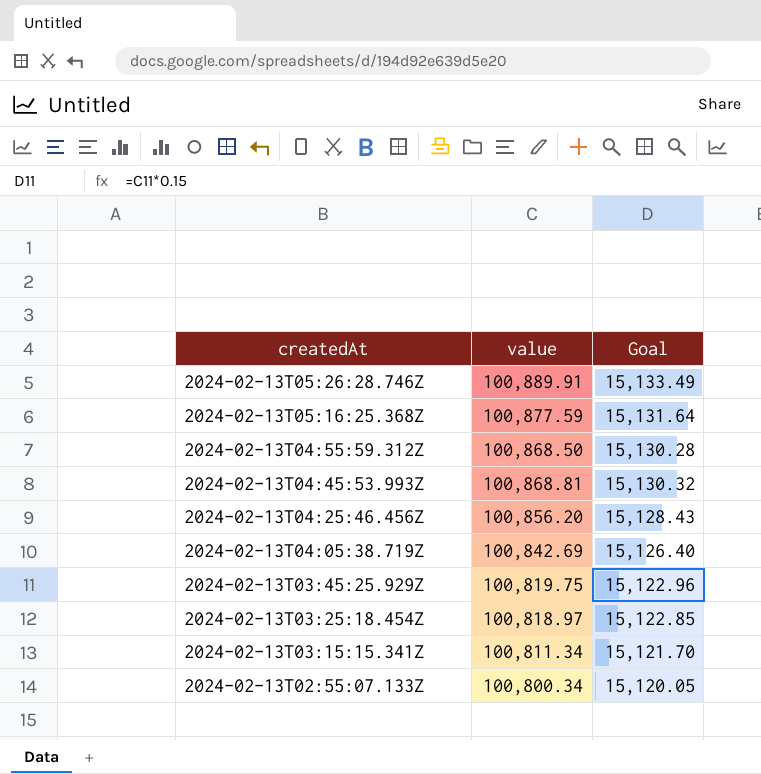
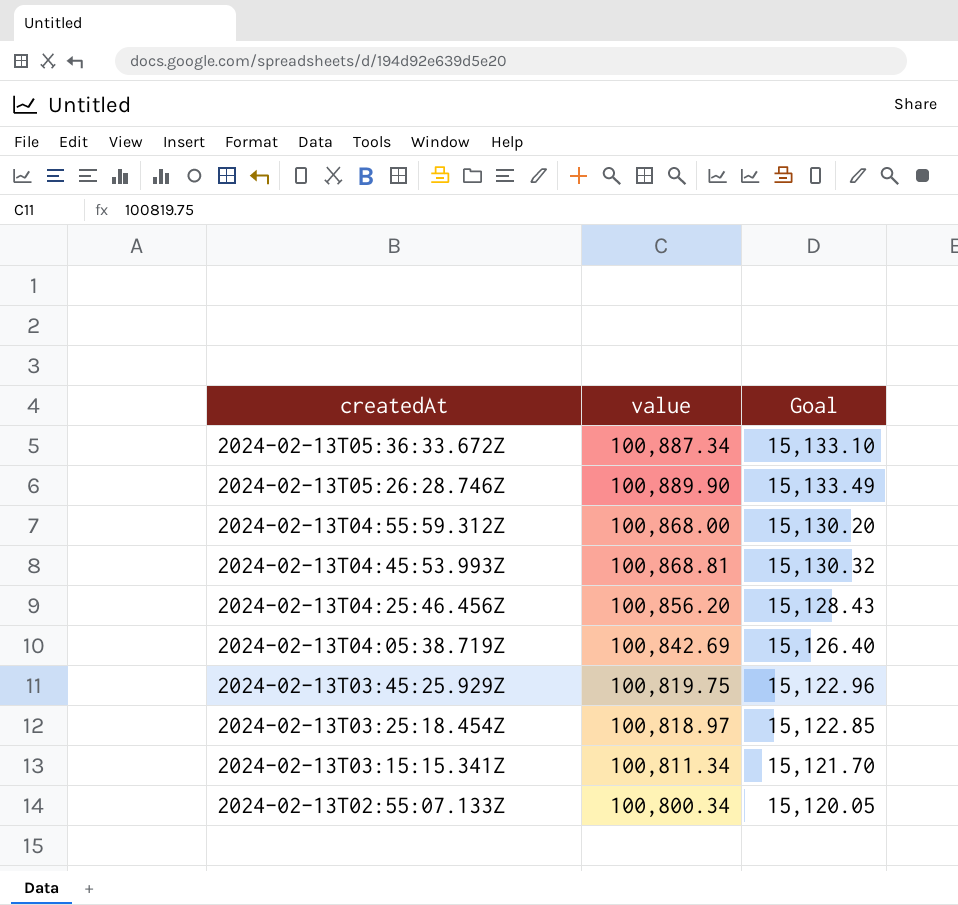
row 2024-02-13T05:16:25.368Z: 100,877.59 | 15,131.64 -> none
row 2024-02-13T05:36:33.672Z: none -> 100,887.34 | 15,133.10
2024-02-13T05:26:28.746Z | value: 100,889.91 -> 100,889.90
2024-02-13T04:55:59.312Z | value: 100,868.50 -> 100,868.00
2024-02-13T04:55:59.312Z | Goal: 15,130.28 -> 15,130.20

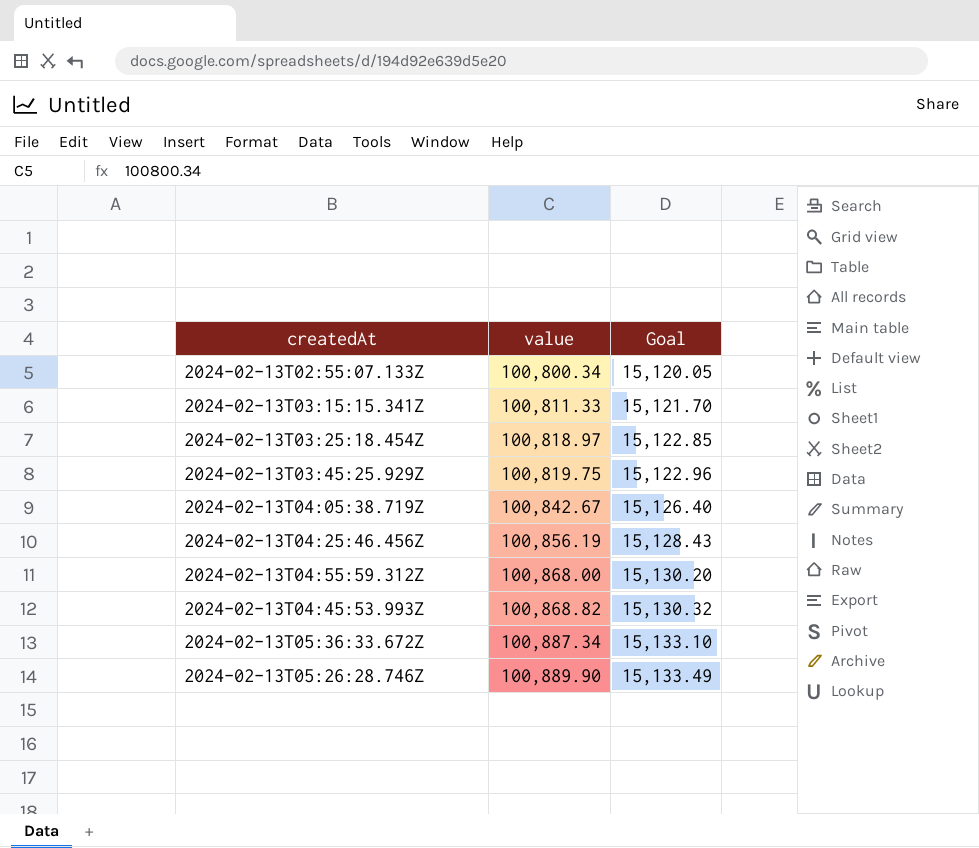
row order: createdAt descending -> value ascending
2024-02-13T03:15:15.341Z | value: 100,811.34 -> 100,811.33
2024-02-13T04:05:38.719Z | value: 100,842.69 -> 100,842.67
2024-02-13T04:25:46.456Z | value: 100,856.20 -> 100,856.19
2024-02-13T04:45:53.993Z | value: 100,868.81 -> 100,868.82

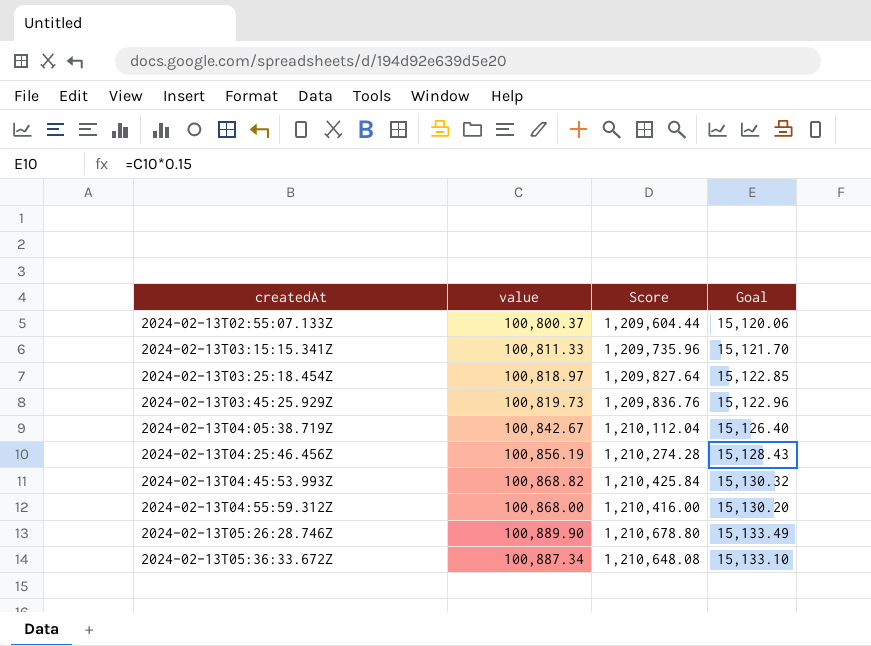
row order: value ascending -> createdAt ascending
column Score | formula: none -> [value] * 12
2024-02-13T02:55:07.133Z | value: 100,800.34 -> 100,800.37
2024-02-13T02:55:07.133Z | Goal: 15,120.05 -> 15,120.06
2024-02-13T03:45:25.929Z | value: 100,819.75 -> 100,819.73

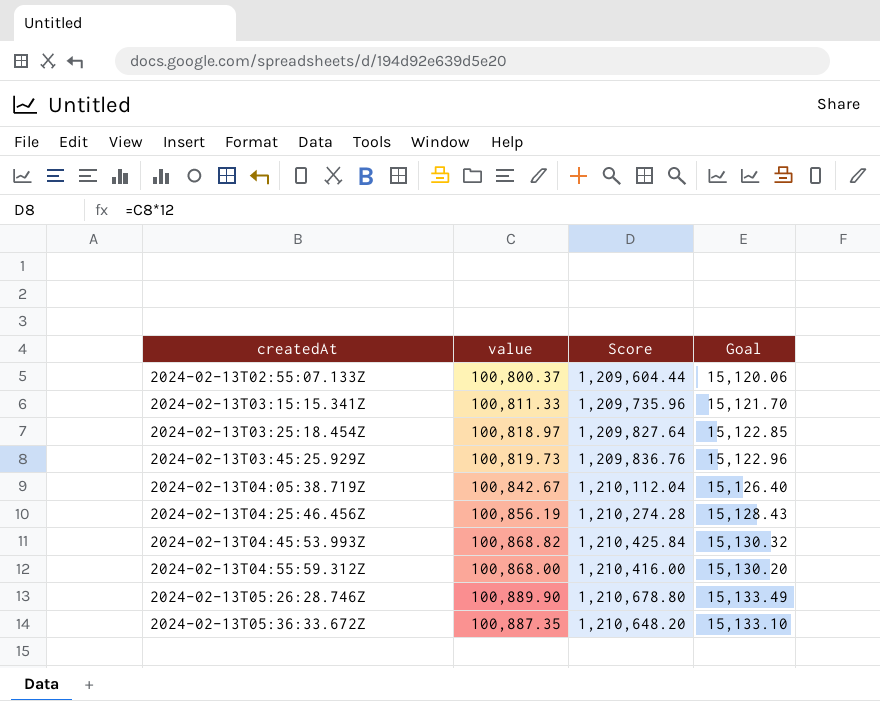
2024-02-13T05:36:33.672Z | value: 100,887.34 -> 100,887.35
2024-02-13T05:36:33.672Z | Score: 1,210,648.08 -> 1,210,648.20

